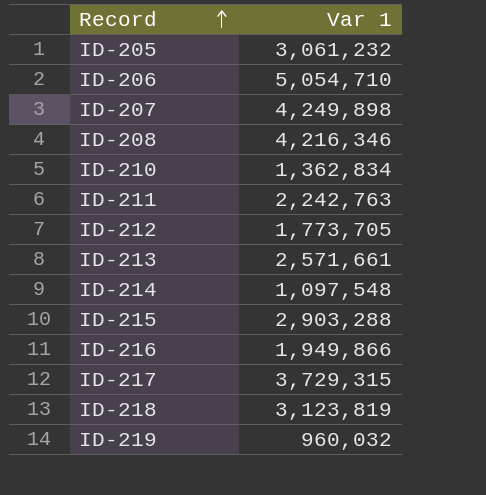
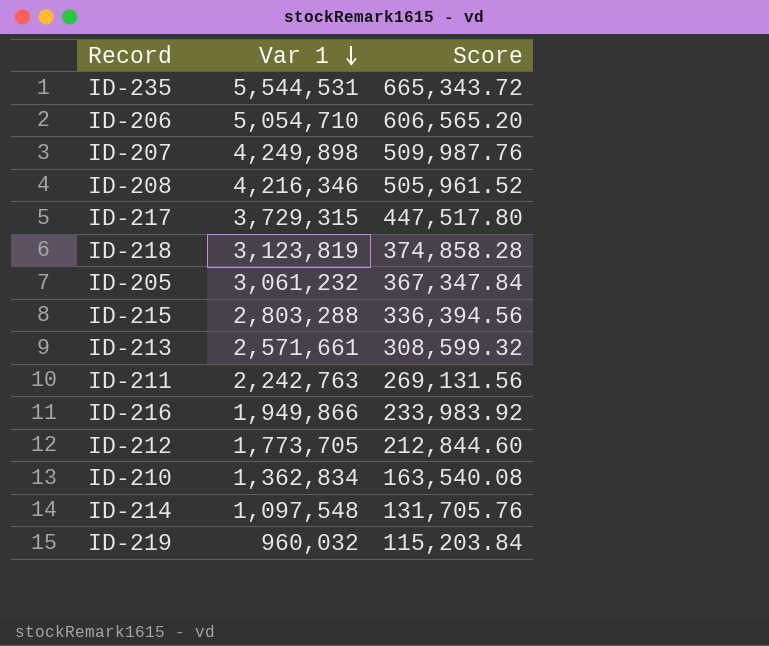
row order: Record ascending -> Var 1 descending
column Score | formula: none -> [Var 1] * 0.12
row ID-235: none -> 5,544,531 | 665,343.72
ID-215 | Var 1: 2,903,288 -> 2,803,288

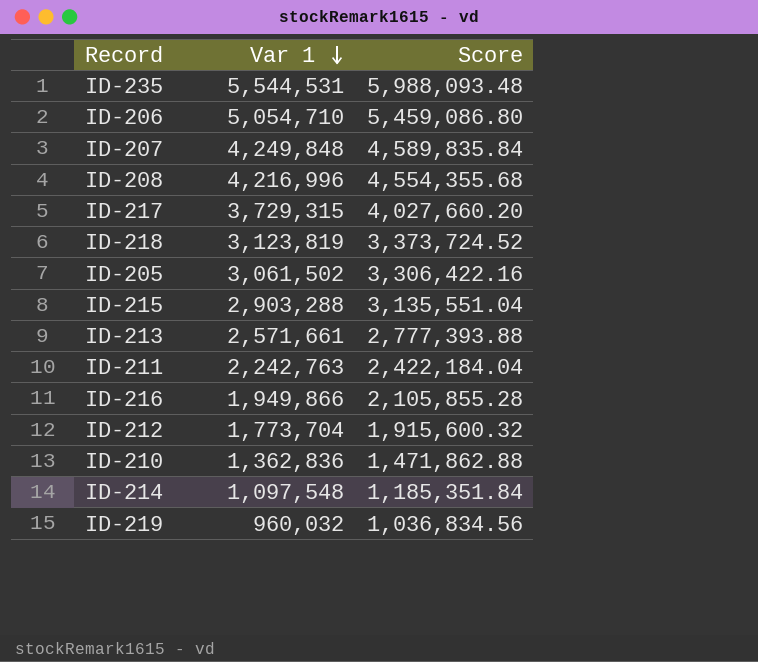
column Score | formula: [Var 1] * 0.12 -> [Var 1] * 1.08
ID-207 | Var 1: 4,249,898 -> 4,249,848
ID-208 | Var 1: 4,216,346 -> 4,216,996
ID-205 | Var 1: 3,061,232 -> 3,061,502
ID-215 | Var 1: 2,803,288 -> 2,903,288
ID-212 | Var 1: 1,773,705 -> 1,773,704
ID-210 | Var 1: 1,362,834 -> 1,362,836

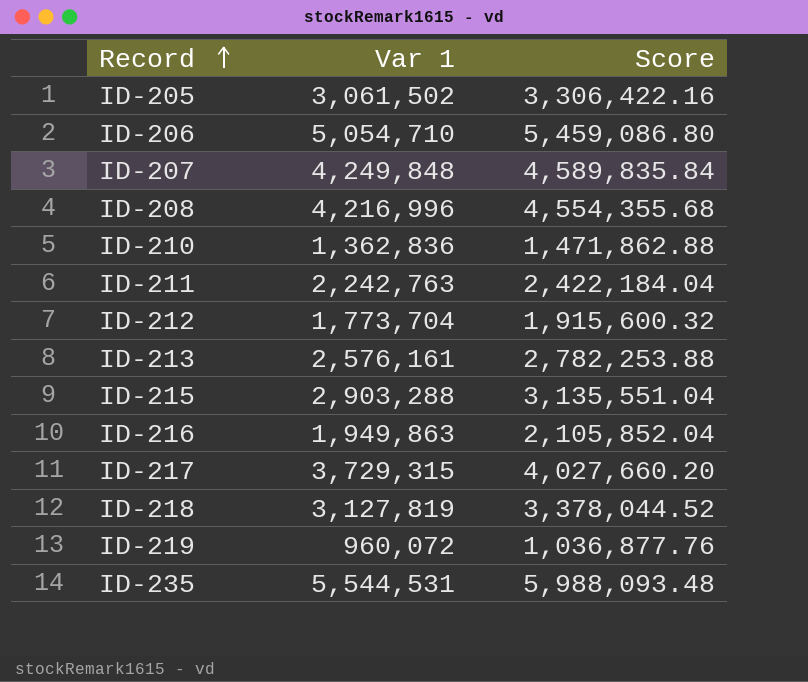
row order: Var 1 descending -> Record ascending
row ID-214: 1,097,548 | 1,185,351.84 -> none
ID-213 | Var 1: 2,571,661 -> 2,576,161
ID-213 | Score: 2,777,393.88 -> 2,782,253.88
ID-216 | Var 1: 1,949,866 -> 1,949,863
ID-216 | Score: 2,105,855.28 -> 2,105,852.04
ID-218 | Var 1: 3,123,819 -> 3,127,819
ID-218 | Score: 3,373,724.52 -> 3,378,044.52
ID-219 | Var 1: 960,032 -> 960,072
ID-219 | Score: 1,036,834.56 -> 1,036,877.76

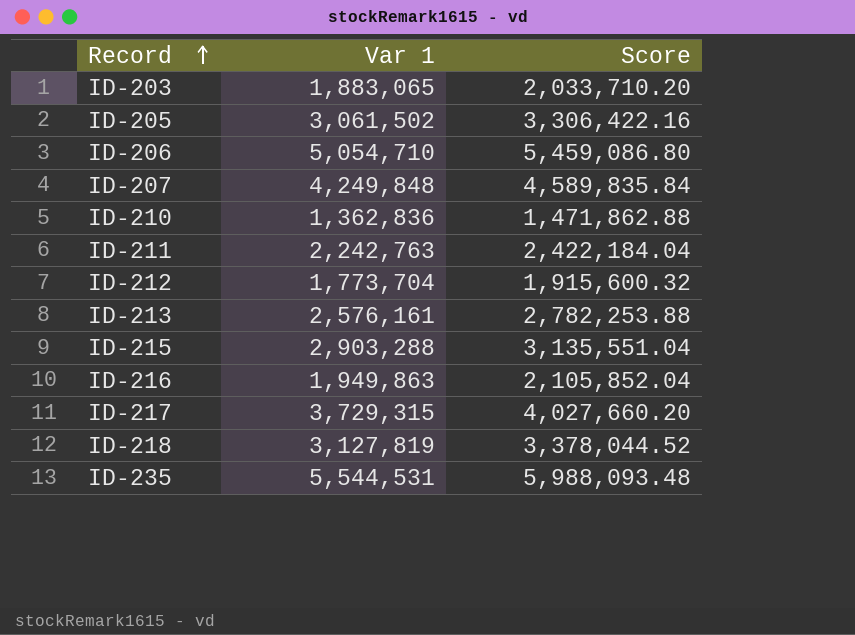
row ID-208: 4,216,996 | 4,554,355.68 -> none
row ID-219: 960,072 | 1,036,877.76 -> none
row ID-203: none -> 1,883,065 | 2,033,710.20

